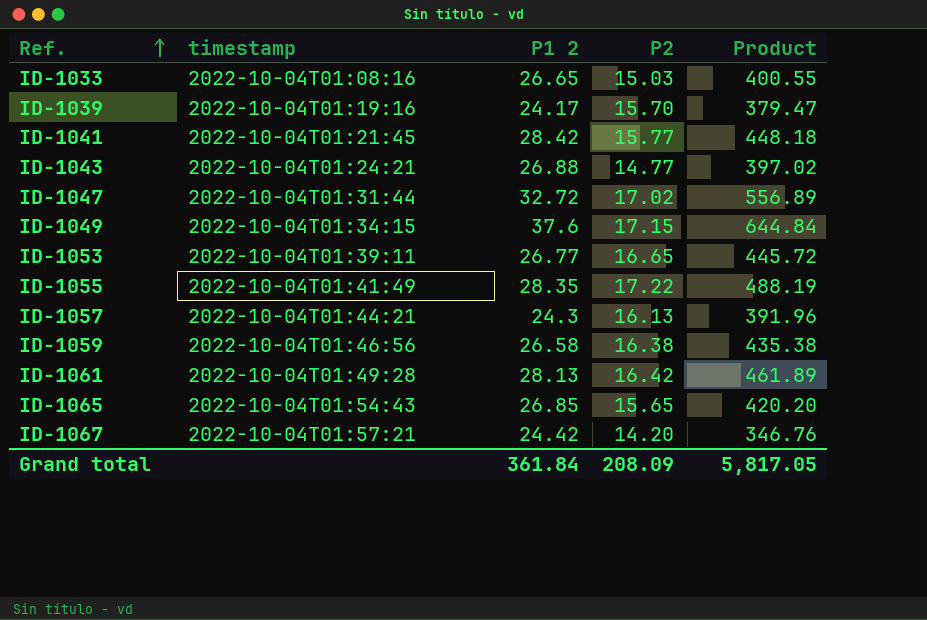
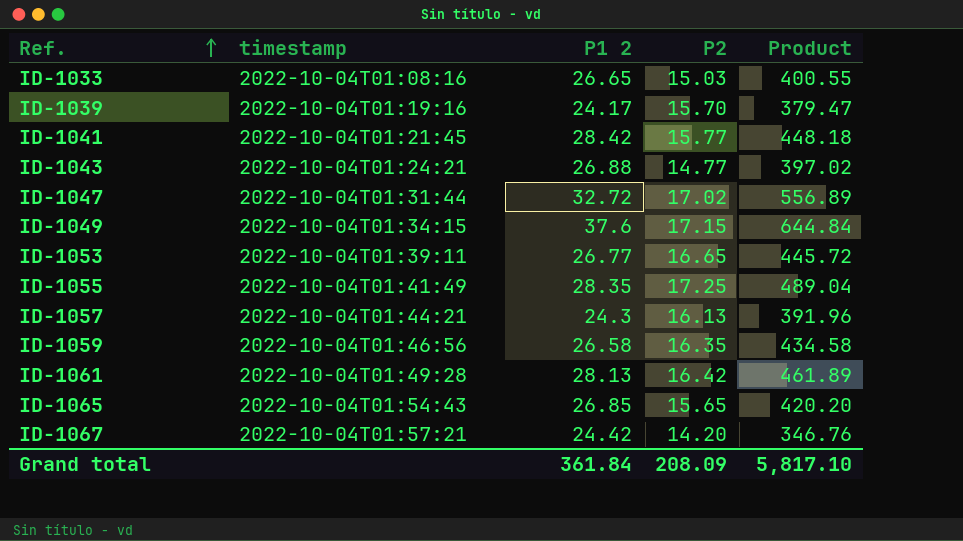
ID-1055 | P2: 17.22 -> 17.25
ID-1055 | Product: 488.19 -> 489.04
ID-1059 | P2: 16.38 -> 16.35
ID-1059 | Product: 435.38 -> 434.58
Grand total | Product: 5,817.05 -> 5,817.10

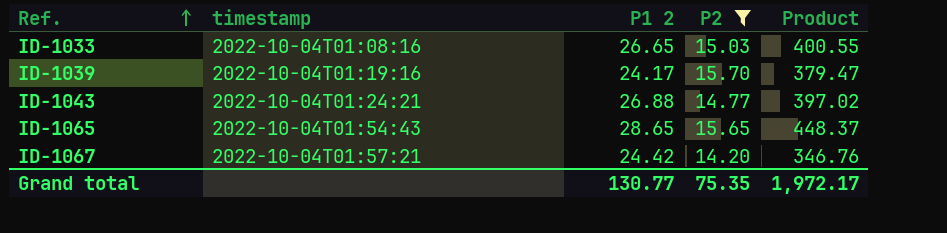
filter: none -> P2 <= 15.70
ID-1065 | P1 2: 26.85 -> 28.65
ID-1065 | Product: 420.20 -> 448.37
Grand total | P1 2: 361.84 -> 130.77
Grand total | P2: 208.09 -> 75.35
Grand total | Product: 5,817.10 -> 1,972.17

